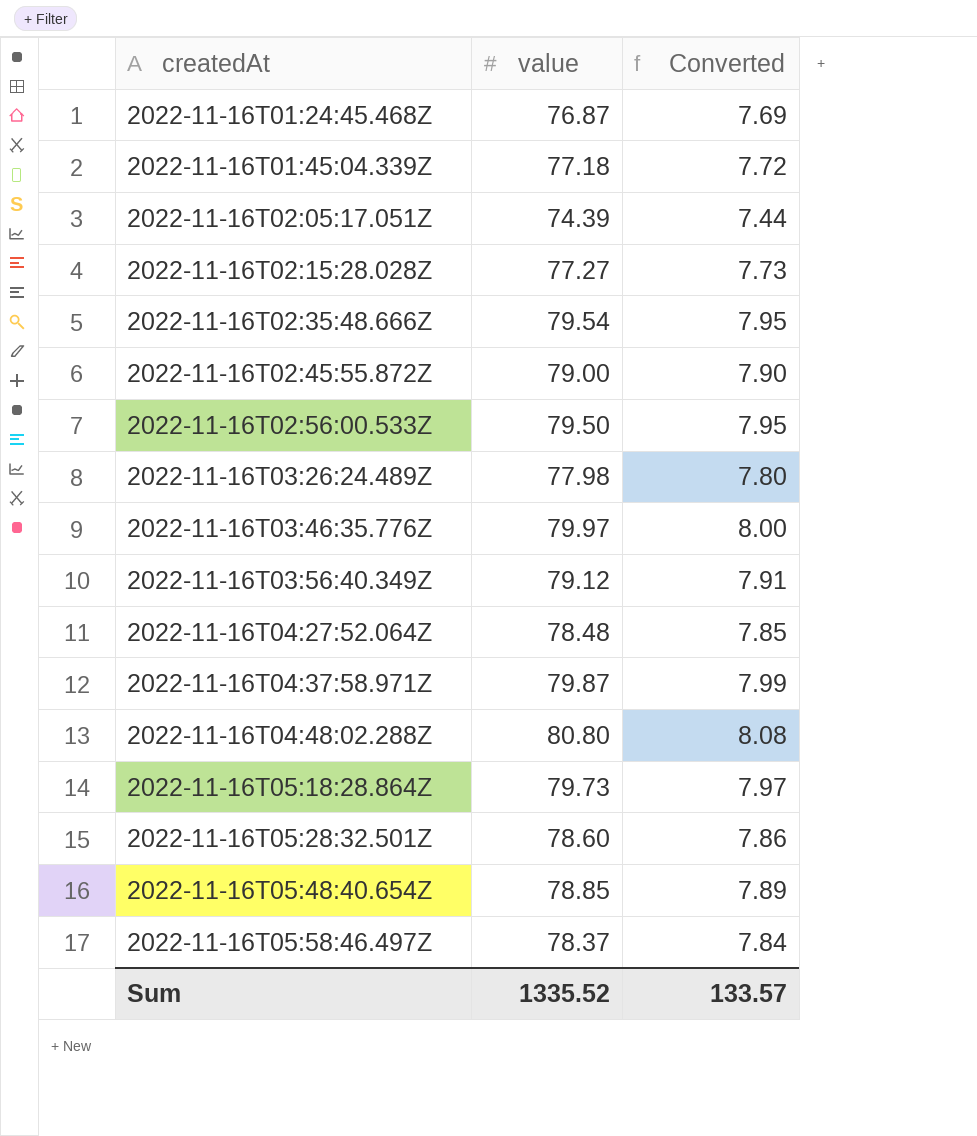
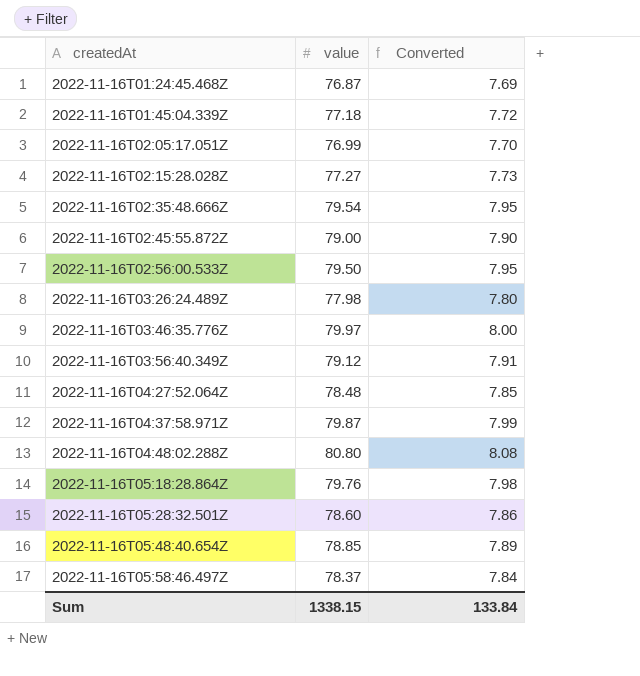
2022-11-16T02:05:17.051Z | value: 74.39 -> 76.99
2022-11-16T02:05:17.051Z | Converted: 7.44 -> 7.70
2022-11-16T05:18:28.864Z | value: 79.73 -> 79.76
2022-11-16T05:18:28.864Z | Converted: 7.97 -> 7.98
Sum | value: 1335.52 -> 1338.15
Sum | Converted: 133.57 -> 133.84

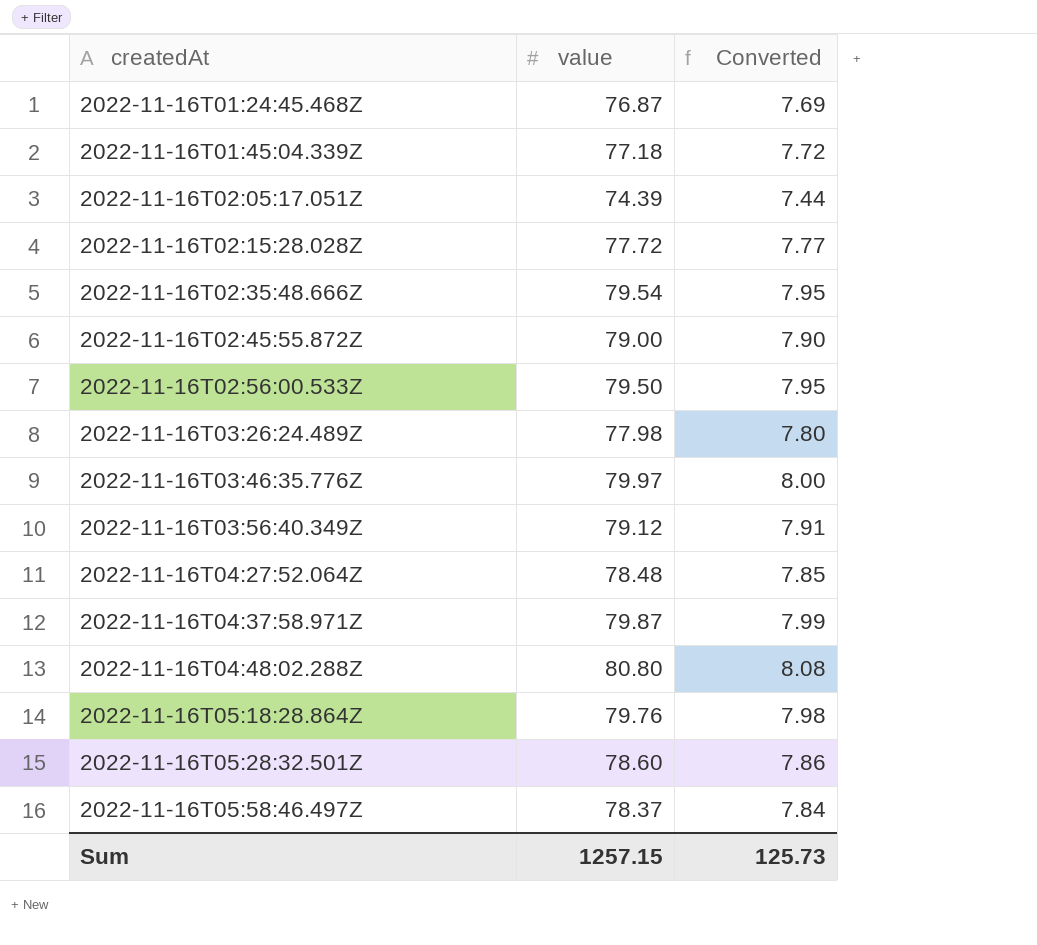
row 2022-11-16T05:48:40.654Z: 78.85 | 7.89 -> none
2022-11-16T02:05:17.051Z | value: 76.99 -> 74.39
2022-11-16T02:05:17.051Z | Converted: 7.70 -> 7.44
2022-11-16T02:15:28.028Z | value: 77.27 -> 77.72
2022-11-16T02:15:28.028Z | Converted: 7.73 -> 7.77
Sum | value: 1338.15 -> 1257.15
Sum | Converted: 133.84 -> 125.73

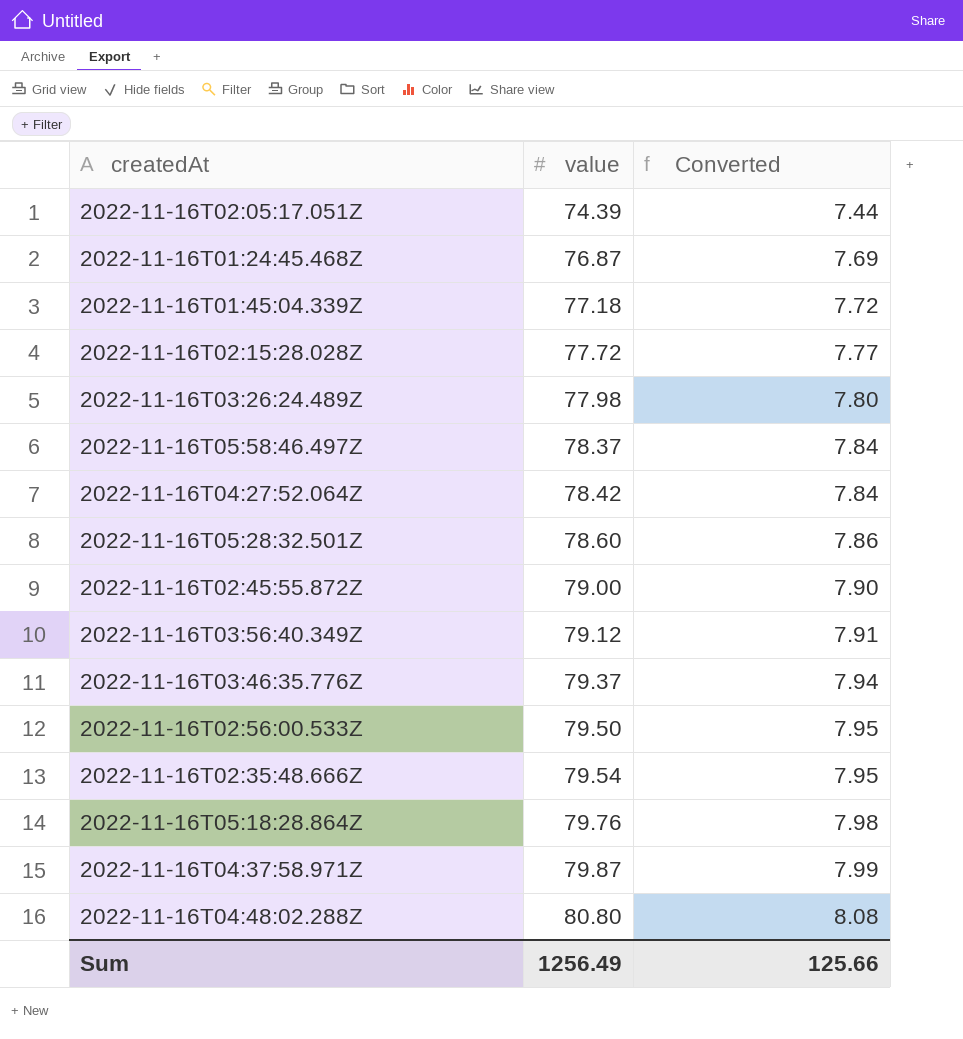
row order: createdAt ascending -> value ascending
2022-11-16T04:27:52.064Z | value: 78.48 -> 78.42
2022-11-16T04:27:52.064Z | Converted: 7.85 -> 7.84
2022-11-16T03:46:35.776Z | value: 79.97 -> 79.37
2022-11-16T03:46:35.776Z | Converted: 8.00 -> 7.94
Sum | value: 1257.15 -> 1256.49
Sum | Converted: 125.73 -> 125.66

